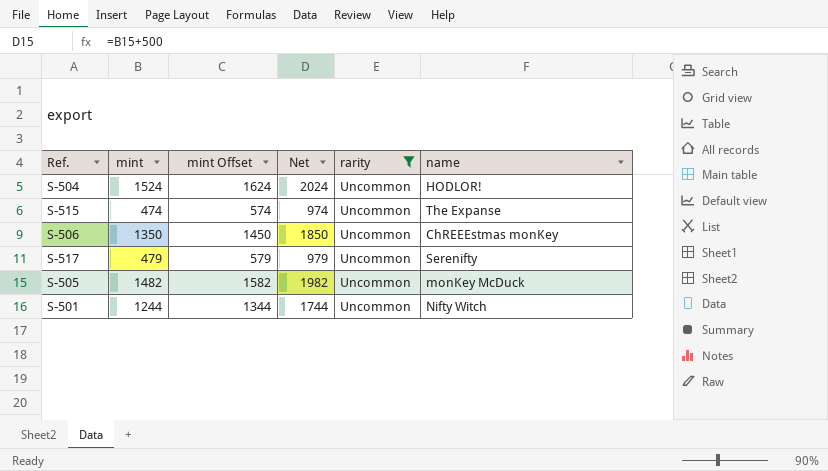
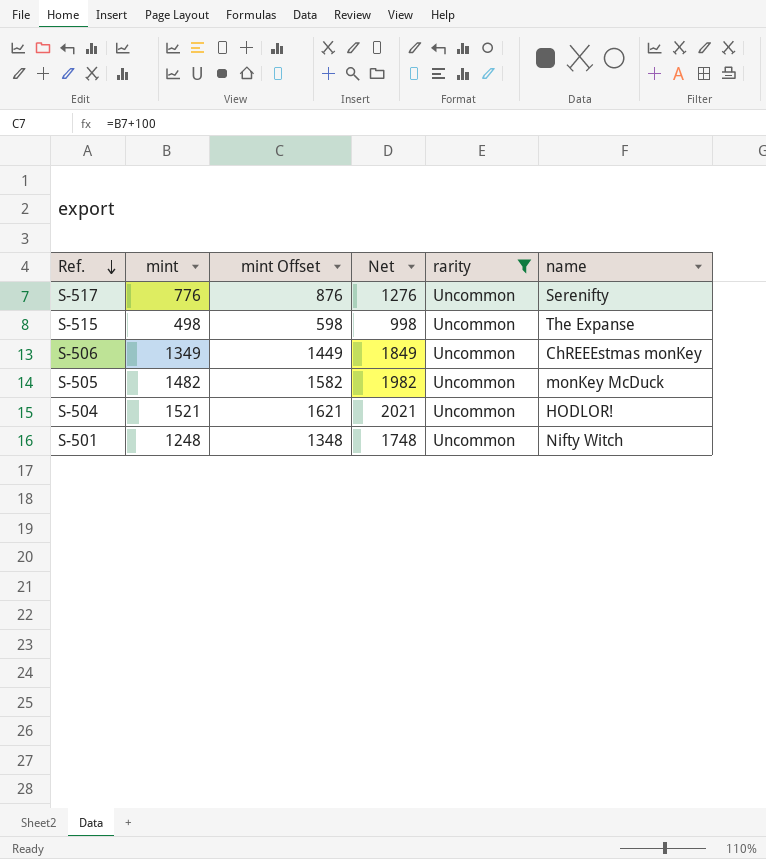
row order: none -> Ref. descending
S-517 | mint: 479 -> 776
S-517 | mint Offset: 579 -> 876
S-517 | Net: 979 -> 1276
S-515 | mint: 474 -> 498
S-515 | mint Offset: 574 -> 598
S-515 | Net: 974 -> 998
S-506 | mint: 1350 -> 1349
S-506 | mint Offset: 1450 -> 1449
S-506 | Net: 1850 -> 1849
S-504 | mint: 1524 -> 1521
S-504 | mint Offset: 1624 -> 1621
S-504 | Net: 2024 -> 2021
S-501 | mint: 1244 -> 1248
S-501 | mint Offset: 1344 -> 1348
S-501 | Net: 1744 -> 1748

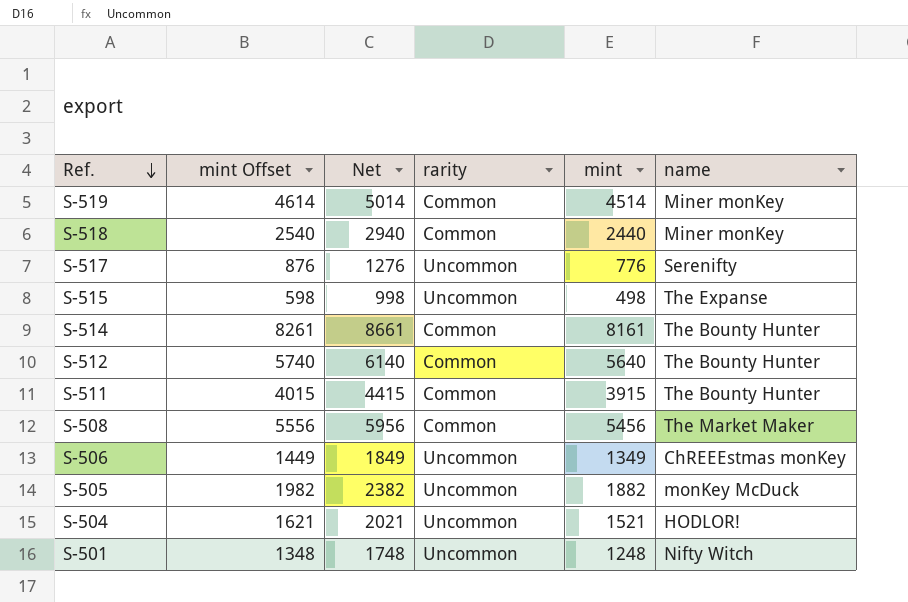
filter: rarity = Uncommon -> none
column mint | position: 2 -> 5
S-505 | mint Offset: 1582 -> 1982
S-505 | Net: 1982 -> 2382
S-505 | mint: 1482 -> 1882

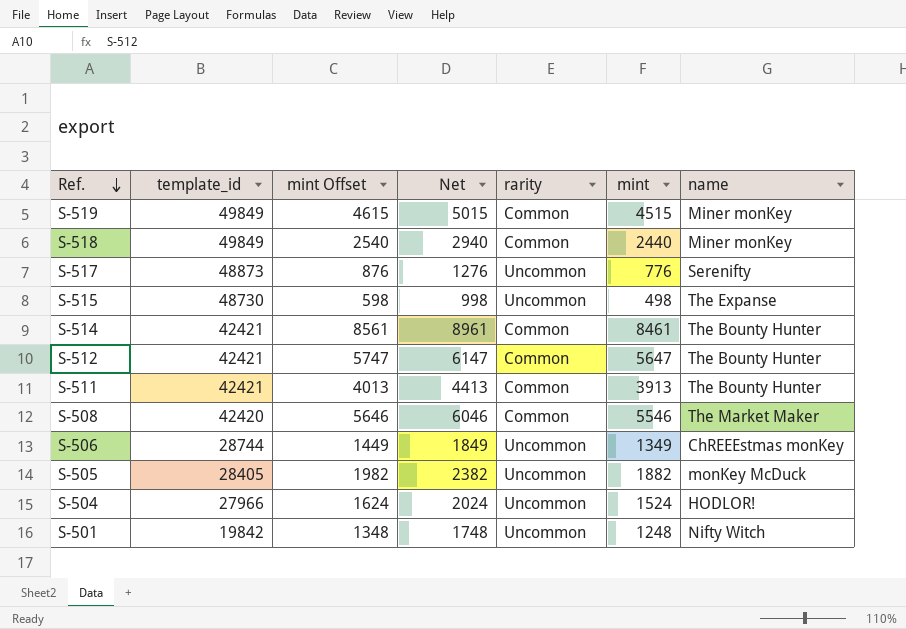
column template_id | position: none -> 2
S-519 | mint Offset: 4614 -> 4615
S-519 | Net: 5014 -> 5015
S-519 | mint: 4514 -> 4515
S-514 | mint Offset: 8261 -> 8561
S-514 | Net: 8661 -> 8961
S-514 | mint: 8161 -> 8461
S-512 | mint Offset: 5740 -> 5747
S-512 | Net: 6140 -> 6147
S-512 | mint: 5640 -> 5647
S-511 | mint Offset: 4015 -> 4013
S-511 | Net: 4415 -> 4413
S-511 | mint: 3915 -> 3913
S-508 | mint Offset: 5556 -> 5646
S-508 | Net: 5956 -> 6046
S-508 | mint: 5456 -> 5546
S-504 | mint Offset: 1621 -> 1624
S-504 | Net: 2021 -> 2024
S-504 | mint: 1521 -> 1524

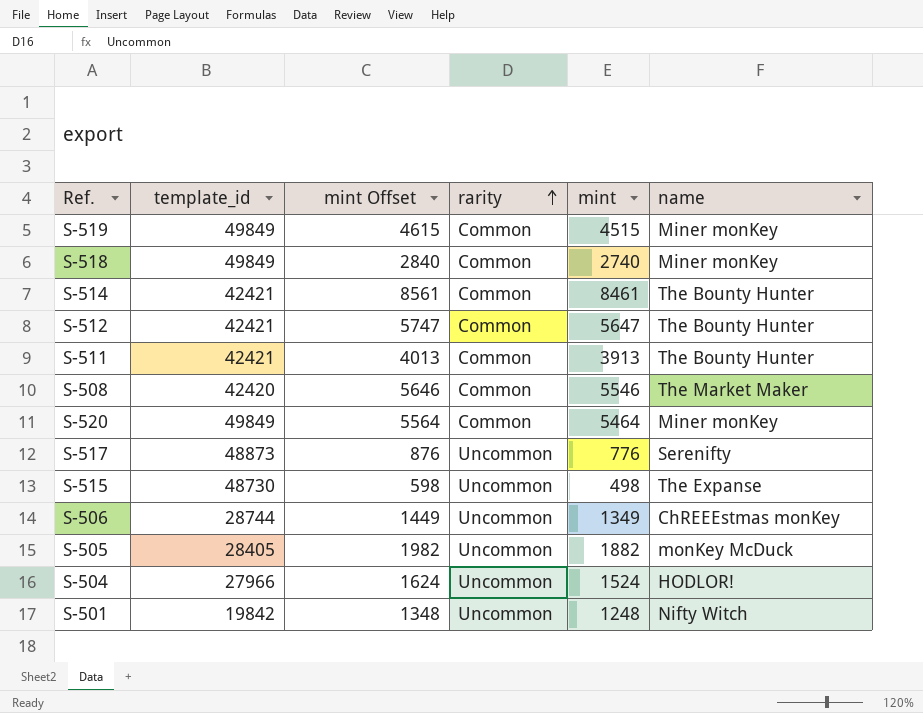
row order: Ref. descending -> rarity ascending
column Net | formula: [mint] + 500 -> none
S-518 | mint Offset: 2540 -> 2840
S-518 | mint: 2440 -> 2740
row S-520: none -> 49849 | 5564 | Common | 5464 | Miner monKey

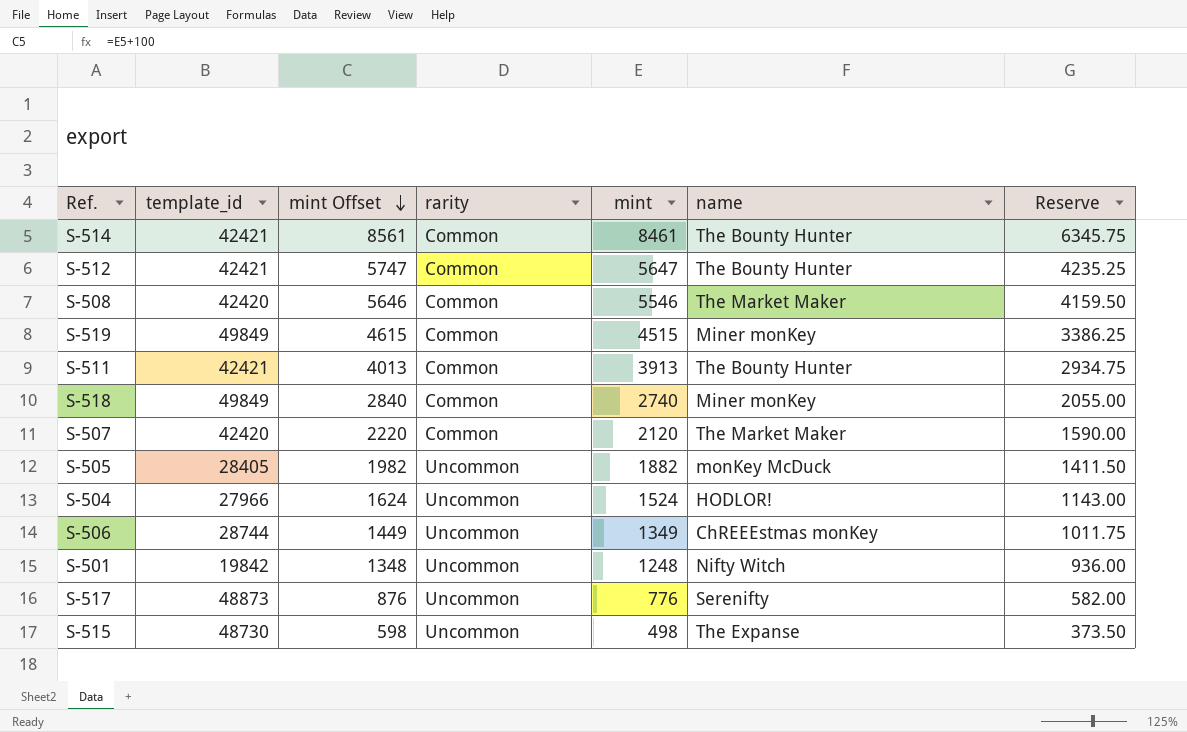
row order: rarity ascending -> mint Offset descending
column Reserve | formula: none -> [mint] * 0.75
row S-520: 49849 | 5564 | Common | 5464 | Miner monKey -> none
row S-507: none -> 42420 | 2220 | Common | 2120 | The Market Maker | 1590.00

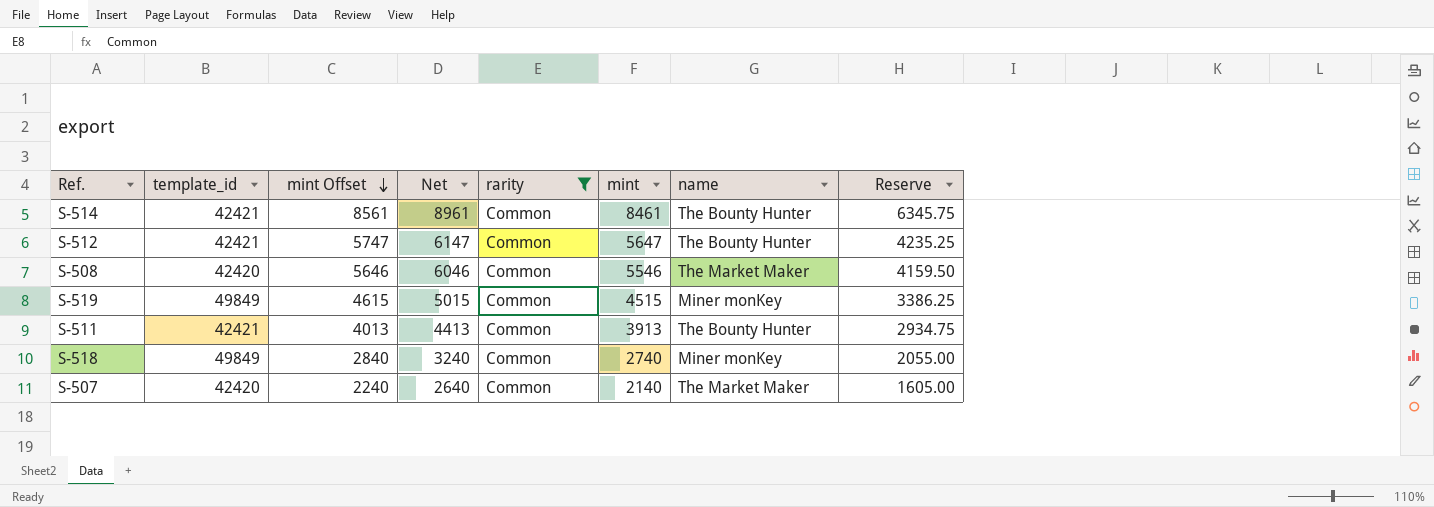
filter: none -> rarity = Common
column Net | formula: none -> [mint] + 500
S-507 | mint Offset: 2220 -> 2240
S-507 | mint: 2120 -> 2140
S-507 | Reserve: 1590.00 -> 1605.00

